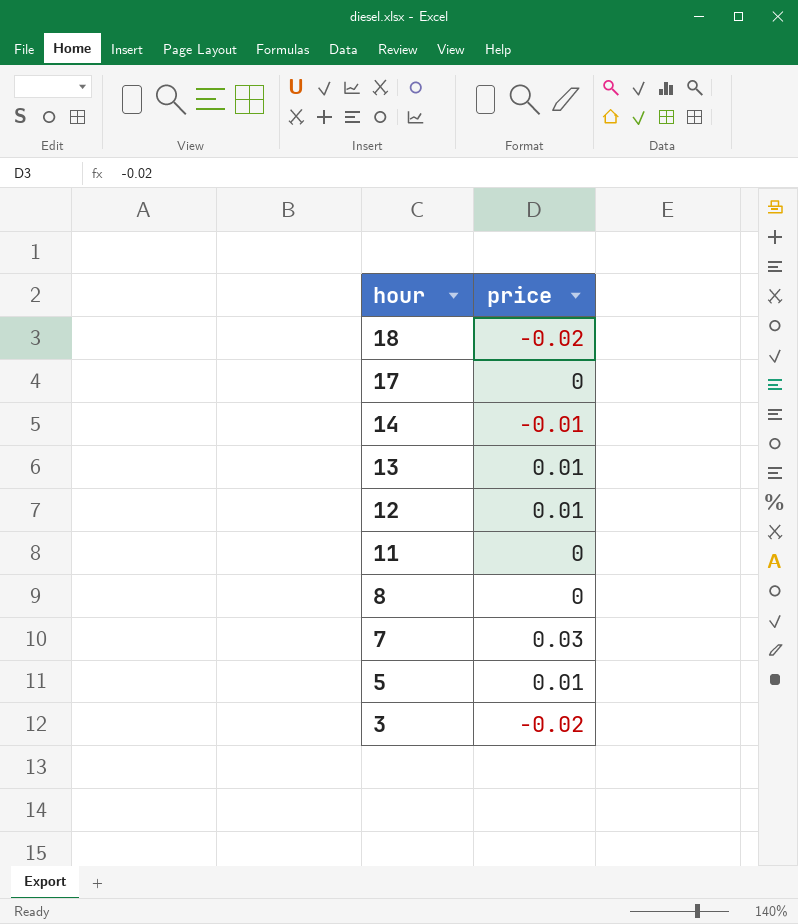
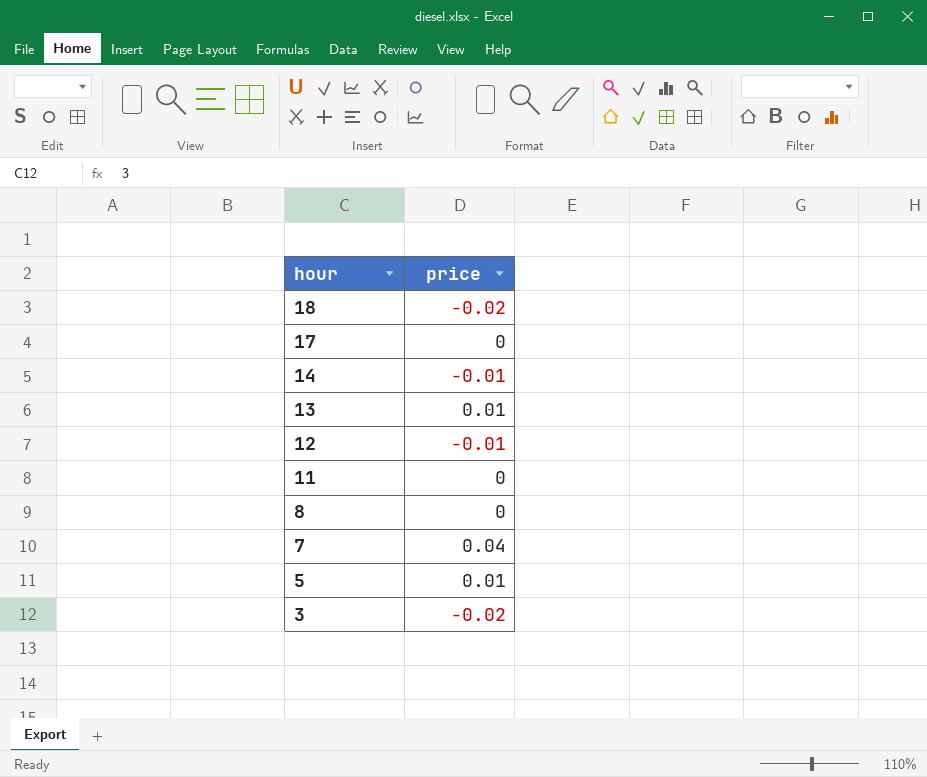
12 | price: 0.01 -> -0.01
7 | price: 0.03 -> 0.04

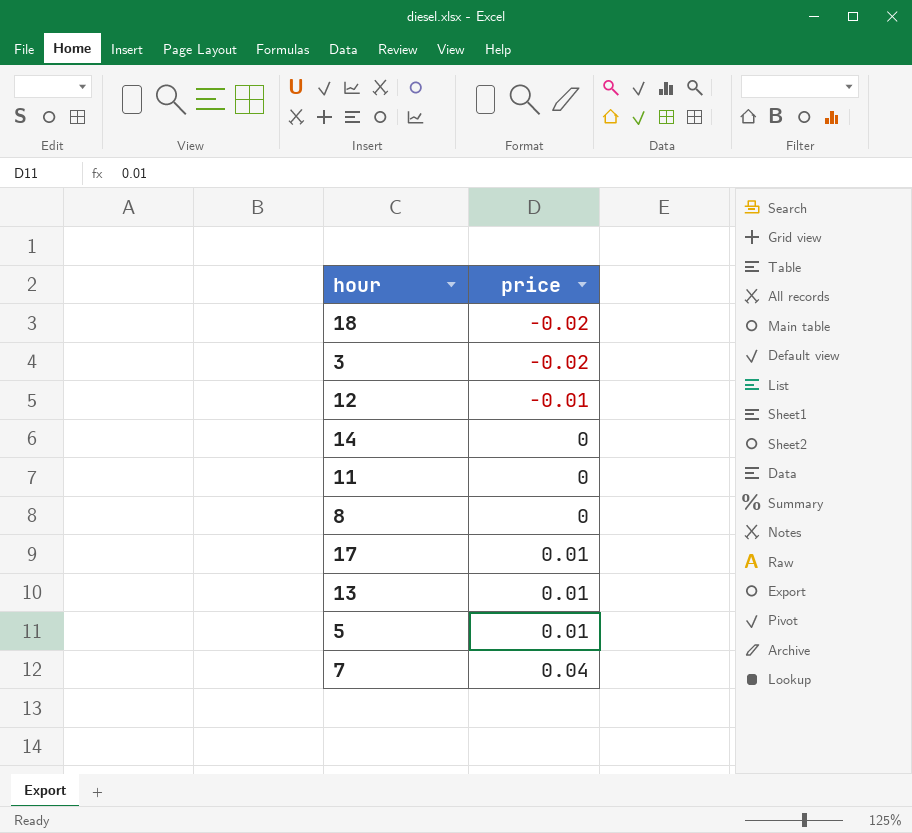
row order: hour descending -> price ascending
14 | price: -0.01 -> 0
17 | price: 0 -> 0.01

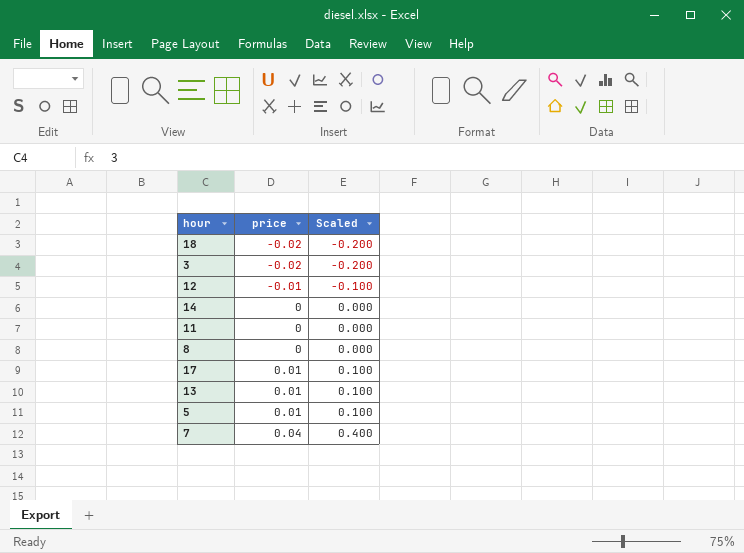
column Scaled | formula: none -> [price] * 10

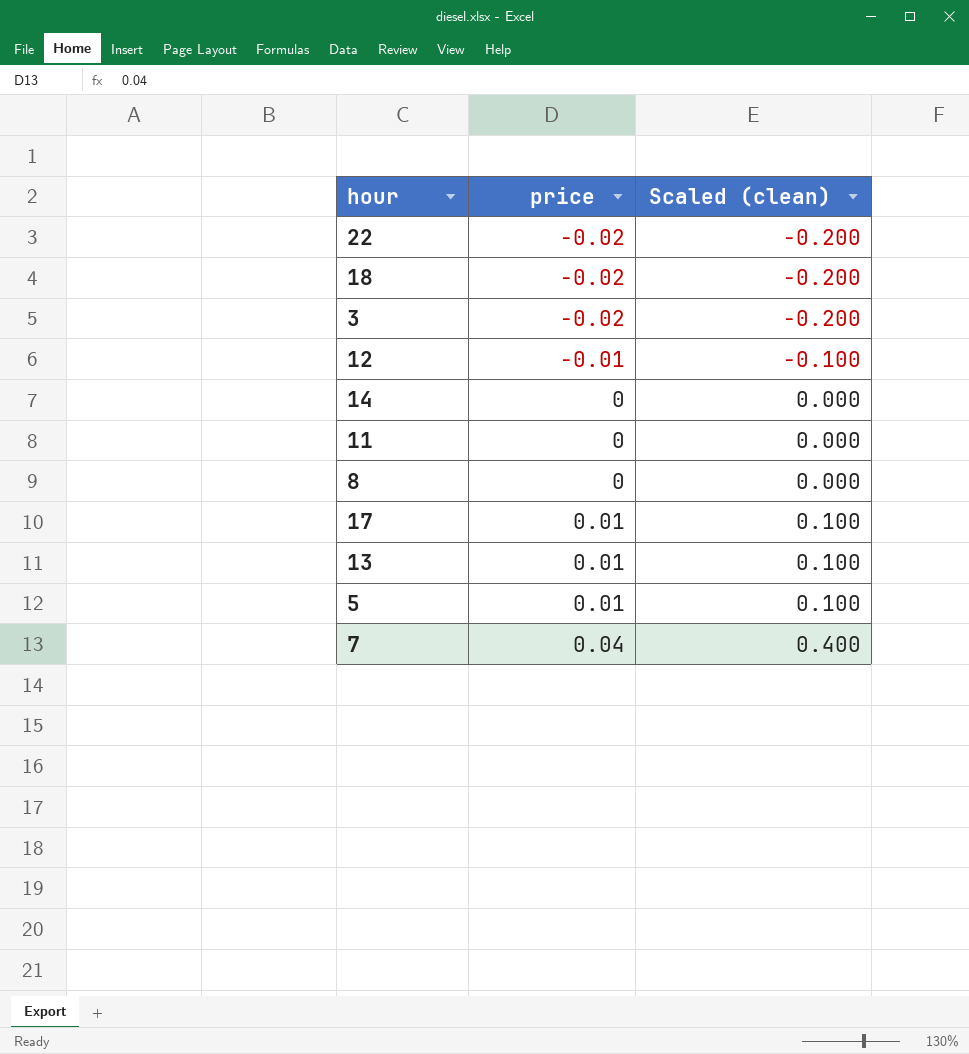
column name: Scaled -> Scaled (clean)
row 22: none -> -0.02 | -0.200

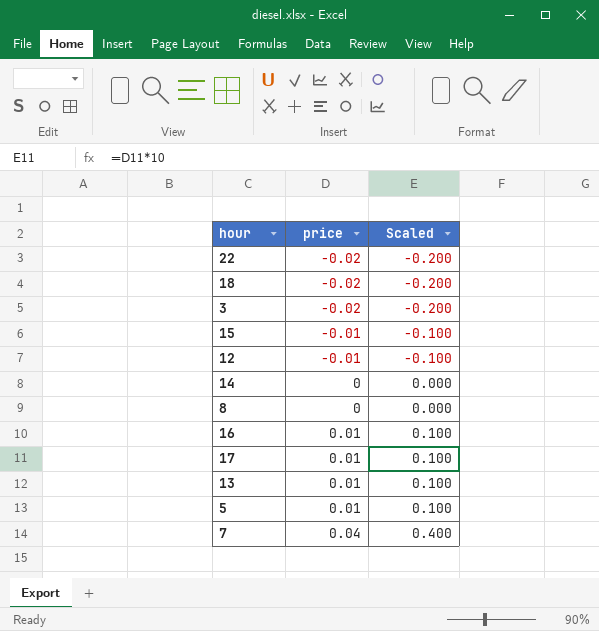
column name: Scaled (clean) -> Scaled
row 11: 0 | 0.000 -> none
row 15: none -> -0.01 | -0.100
row 16: none -> 0.01 | 0.100

